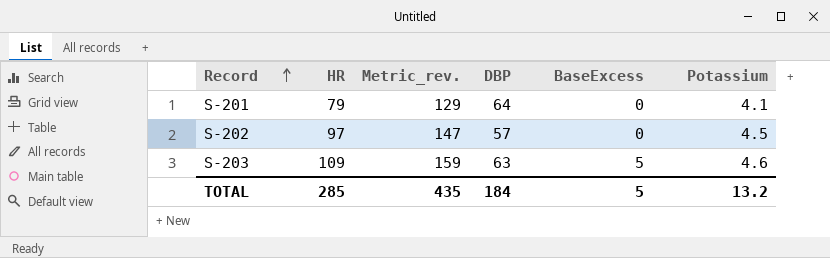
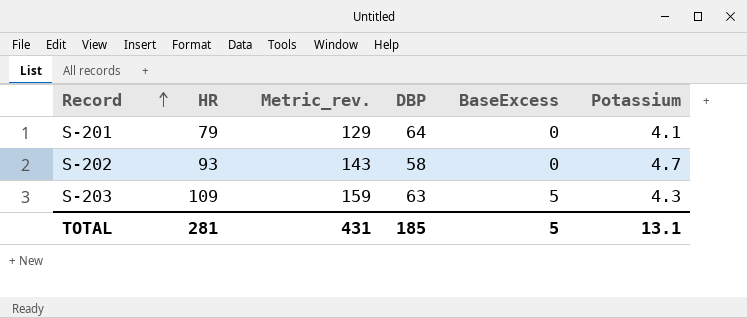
S-202 | HR: 97 -> 93
S-202 | Metric_rev.: 147 -> 143
S-202 | DBP: 57 -> 58
S-202 | Potassium: 4.5 -> 4.7
S-203 | Potassium: 4.6 -> 4.3
TOTAL | HR: 285 -> 281
TOTAL | Metric_rev.: 435 -> 431
TOTAL | DBP: 184 -> 185
TOTAL | Potassium: 13.2 -> 13.1

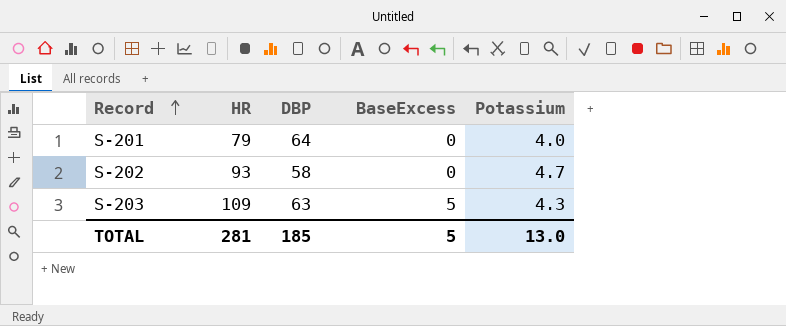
column Metric_rev. | formula: [HR] + 50 -> none
S-201 | Potassium: 4.1 -> 4.0
TOTAL | Potassium: 13.1 -> 13.0

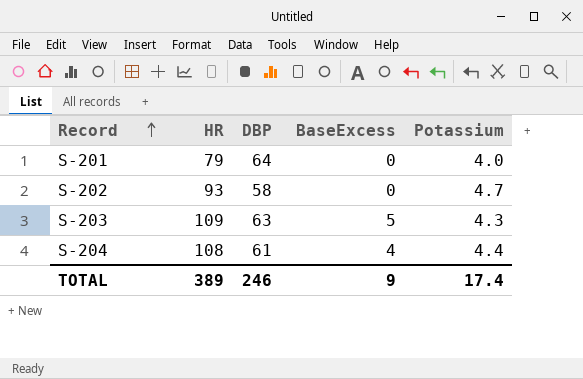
row S-204: none -> 108 | 61 | 4 | 4.4
TOTAL | HR: 281 -> 389
TOTAL | DBP: 185 -> 246
TOTAL | BaseExcess: 5 -> 9
TOTAL | Potassium: 13.0 -> 17.4

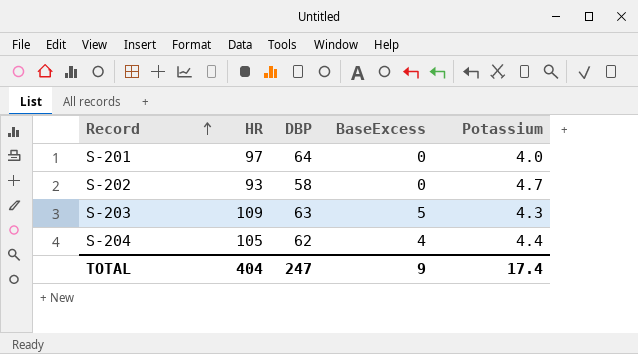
S-201 | HR: 79 -> 97
S-204 | HR: 108 -> 105
S-204 | DBP: 61 -> 62
TOTAL | HR: 389 -> 404
TOTAL | DBP: 246 -> 247

